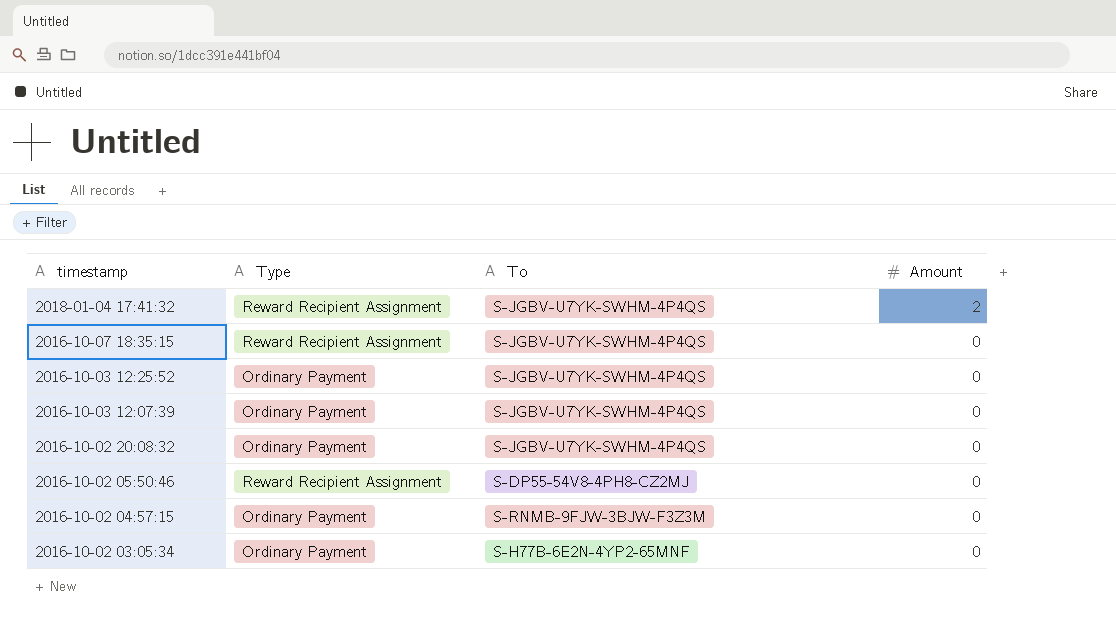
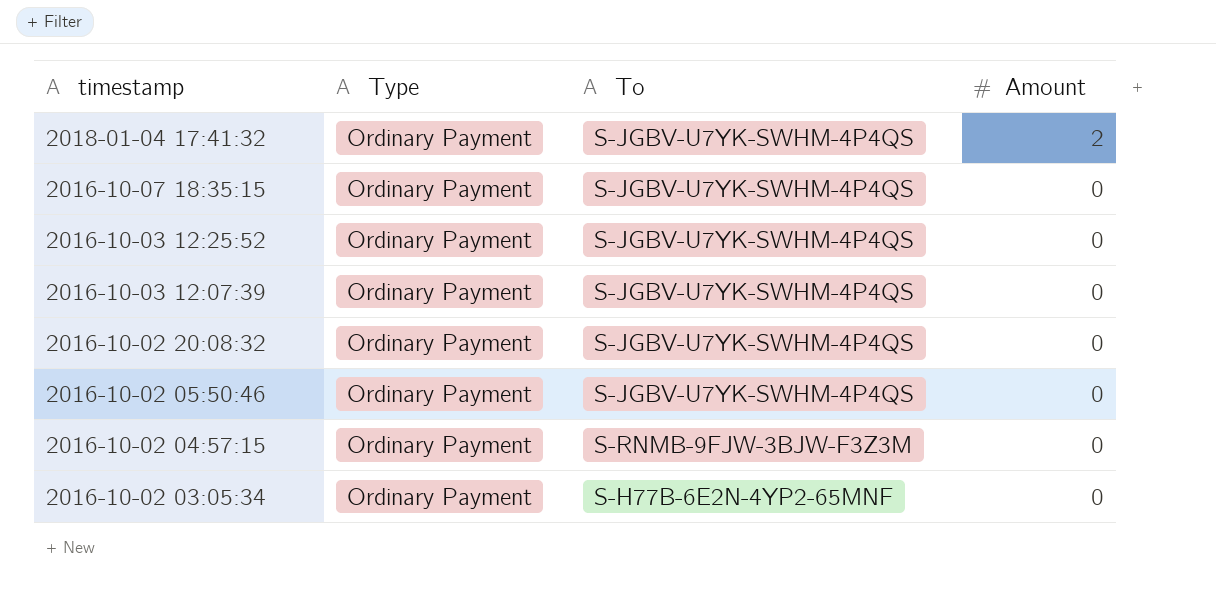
2018-01-04 17:41:32 | Type: Reward Recipient Assignment -> Ordinary Payment
2016-10-07 18:35:15 | Type: Reward Recipient Assignment -> Ordinary Payment
2016-10-02 05:50:46 | Type: Reward Recipient Assignment -> Ordinary Payment
2016-10-02 05:50:46 | To: S-DP55-54V8-4PH8-CZ2MJ -> S-JGBV-U7YK-SWHM-4P4QS

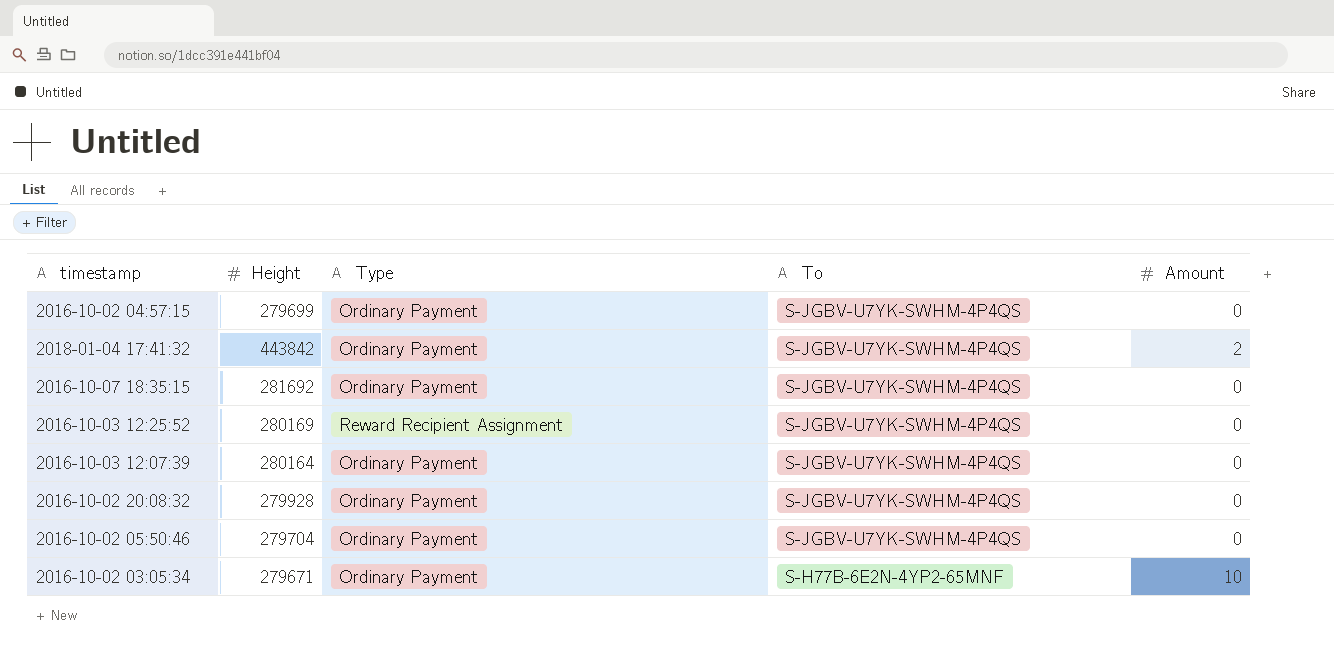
row order: timestamp descending -> To descending
column Height | position: none -> 2
2016-10-02 04:57:15 | To: S-RNMB-9FJW-3BJW-F3Z3M -> S-JGBV-U7YK-SWHM-4P4QS
2016-10-03 12:25:52 | Type: Ordinary Payment -> Reward Recipient Assignment
2016-10-02 03:05:34 | Amount: 0 -> 10

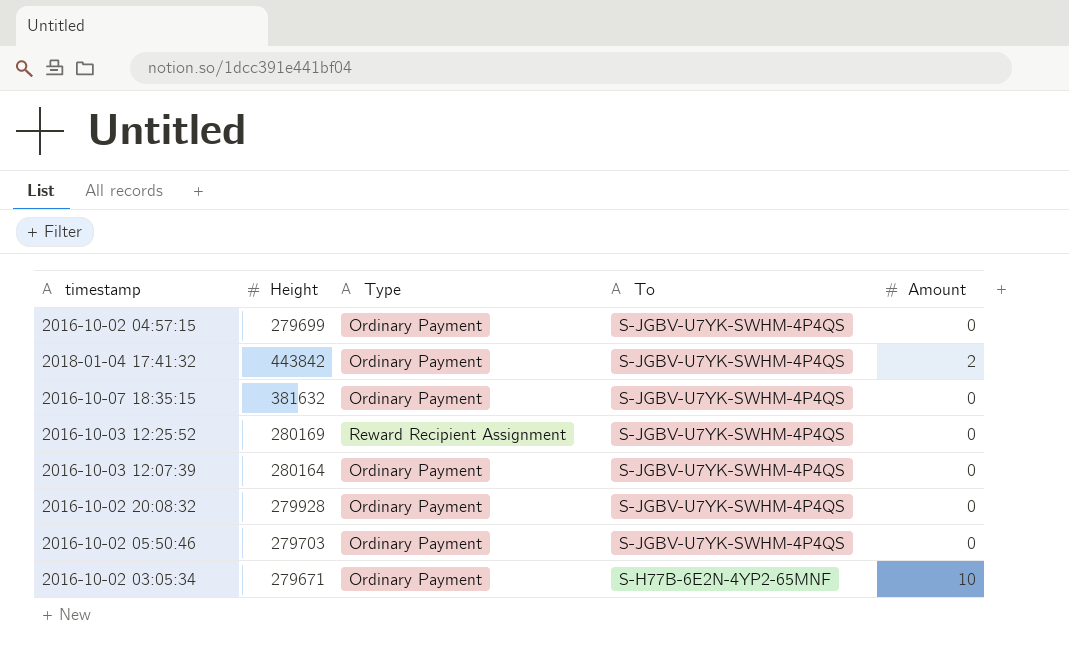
2016-10-07 18:35:15 | Height: 281692 -> 381632
2016-10-02 05:50:46 | Height: 279704 -> 279703

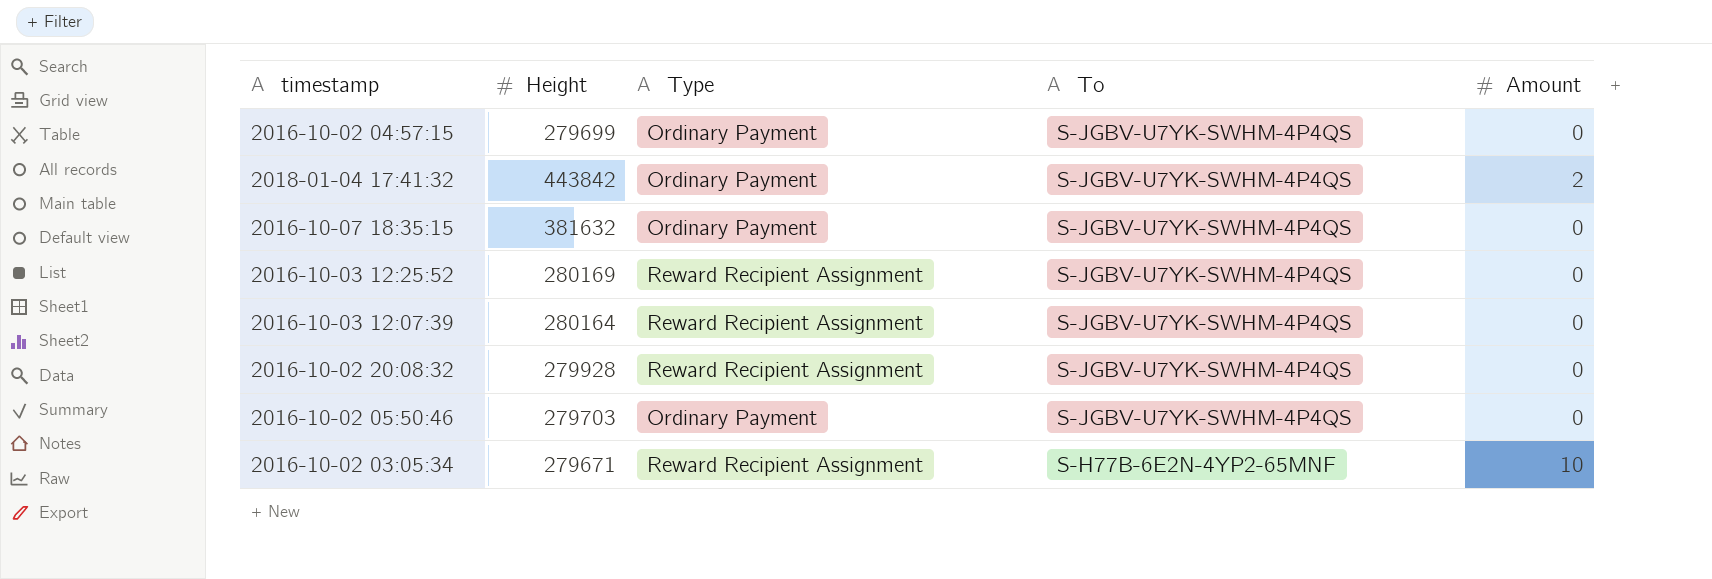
2016-10-03 12:07:39 | Type: Ordinary Payment -> Reward Recipient Assignment
2016-10-02 20:08:32 | Type: Ordinary Payment -> Reward Recipient Assignment
2016-10-02 03:05:34 | Type: Ordinary Payment -> Reward Recipient Assignment

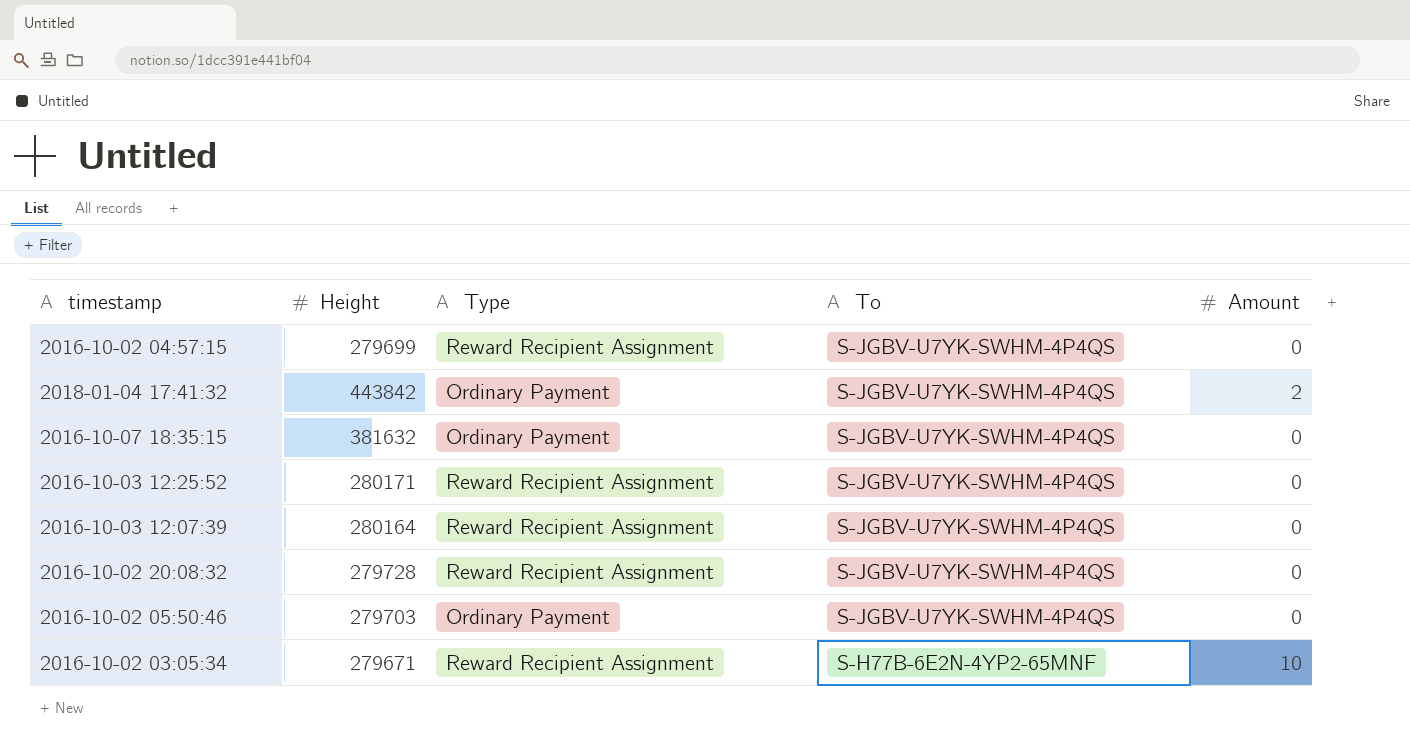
2016-10-02 04:57:15 | Type: Ordinary Payment -> Reward Recipient Assignment
2016-10-03 12:25:52 | Height: 280169 -> 280171
2016-10-02 20:08:32 | Height: 279928 -> 279728

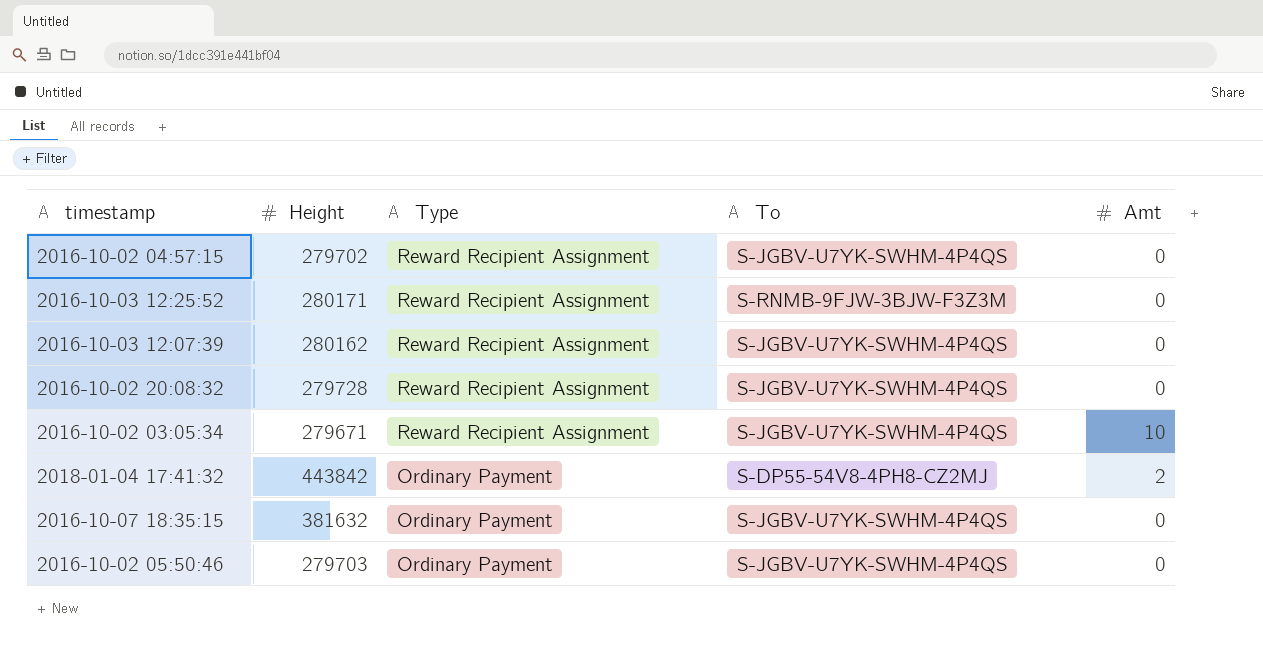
row order: To descending -> Type descending
column name: Amount -> Amt
2016-10-02 04:57:15 | Height: 279699 -> 279702
2016-10-03 12:25:52 | To: S-JGBV-U7YK-SWHM-4P4QS -> S-RNMB-9FJW-3BJW-F3Z3M
2016-10-03 12:07:39 | Height: 280164 -> 280162
2016-10-02 03:05:34 | To: S-H77B-6E2N-4YP2-65MNF -> S-JGBV-U7YK-SWHM-4P4QS
2018-01-04 17:41:32 | To: S-JGBV-U7YK-SWHM-4P4QS -> S-DP55-54V8-4PH8-CZ2MJ

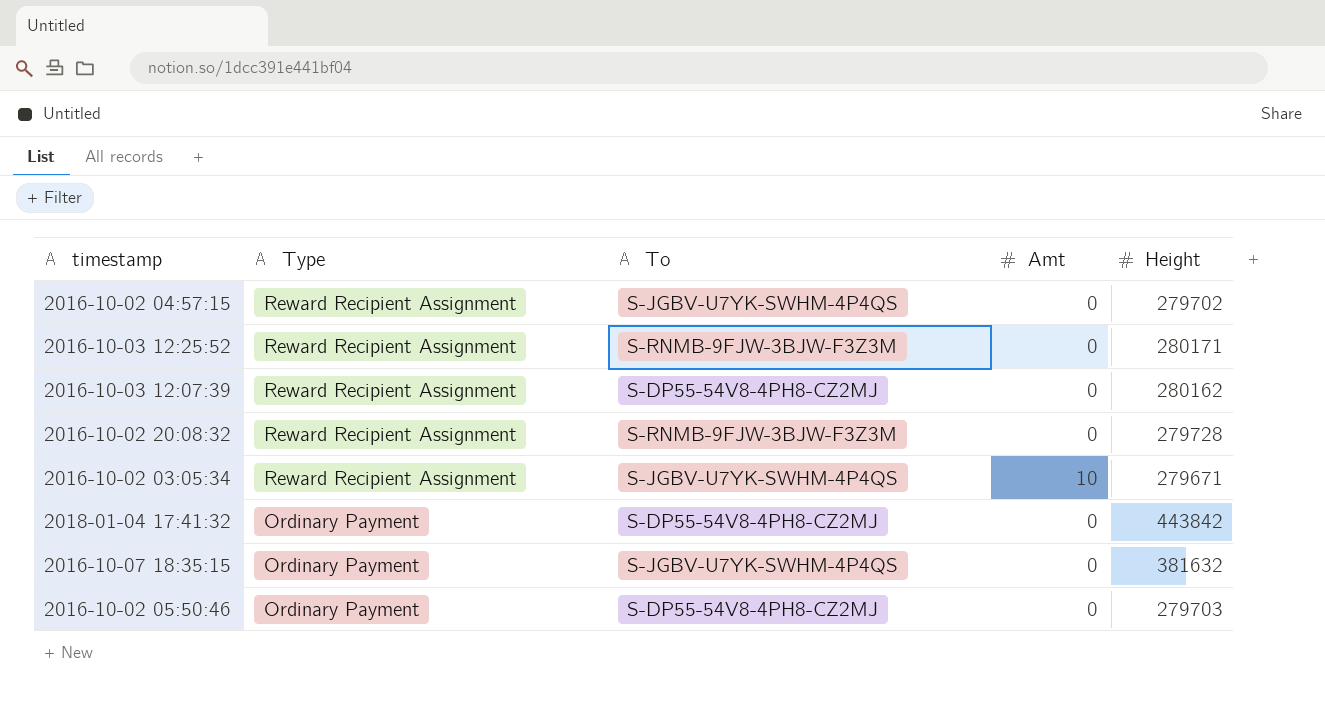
column Height | position: 2 -> 5
2016-10-03 12:07:39 | To: S-JGBV-U7YK-SWHM-4P4QS -> S-DP55-54V8-4PH8-CZ2MJ
2016-10-02 20:08:32 | To: S-JGBV-U7YK-SWHM-4P4QS -> S-RNMB-9FJW-3BJW-F3Z3M
2018-01-04 17:41:32 | Amt: 2 -> 0
2016-10-02 05:50:46 | To: S-JGBV-U7YK-SWHM-4P4QS -> S-DP55-54V8-4PH8-CZ2MJ

